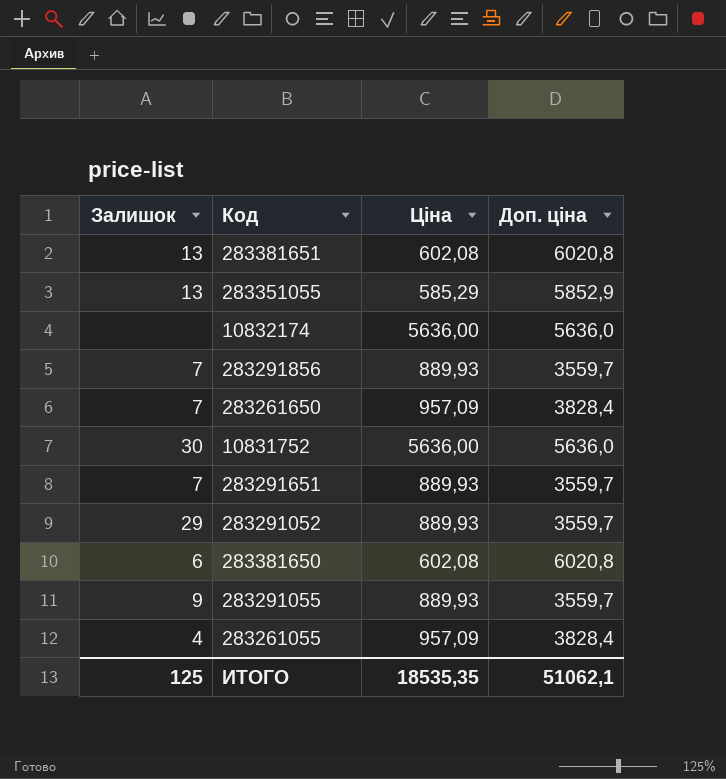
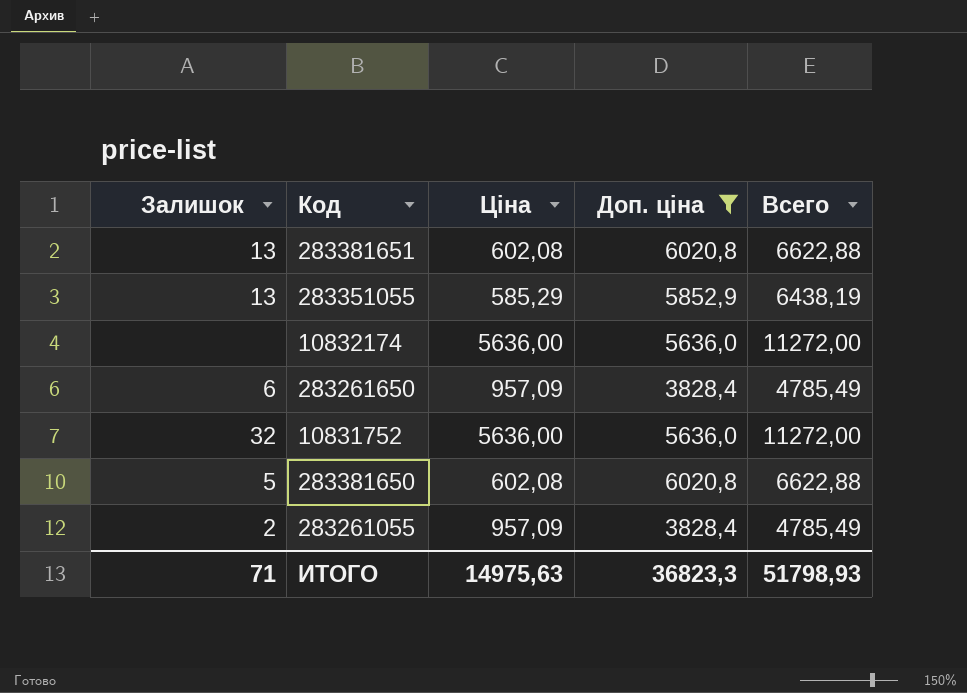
filter: none -> Доп. ціна != 3559,7
column Всего | formula: none -> [Ціна] + [Доп. ціна]
283261650 | Залишок: 7 -> 6
10831752 | Залишок: 30 -> 32
283381650 | Залишок: 6 -> 5
283261055 | Залишок: 4 -> 2
ИТОГО | Залишок: 125 -> 71
ИТОГО | Ціна: 18535,35 -> 14975,63
ИТОГО | Доп. ціна: 51062,1 -> 36823,3

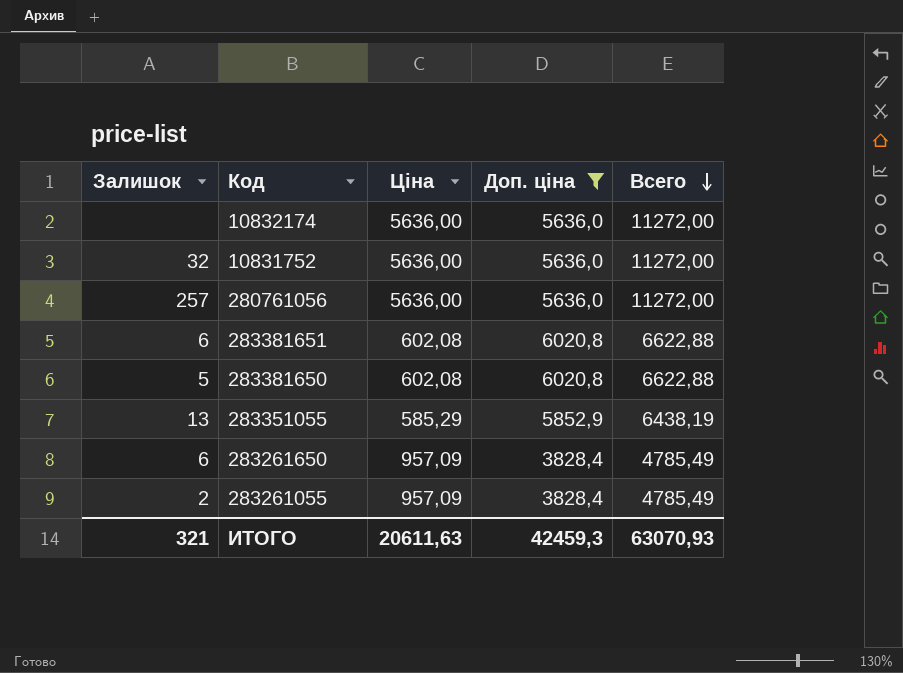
row order: none -> Всего descending
row 280761056: none -> 257 | 5636,00 | 5636,0 | 11272,00
283381651 | Залишок: 13 -> 6
ИТОГО | Залишок: 71 -> 321
ИТОГО | Ціна: 14975,63 -> 20611,63
ИТОГО | Доп. ціна: 36823,3 -> 42459,3
ИТОГО | Всего: 51798,93 -> 63070,93

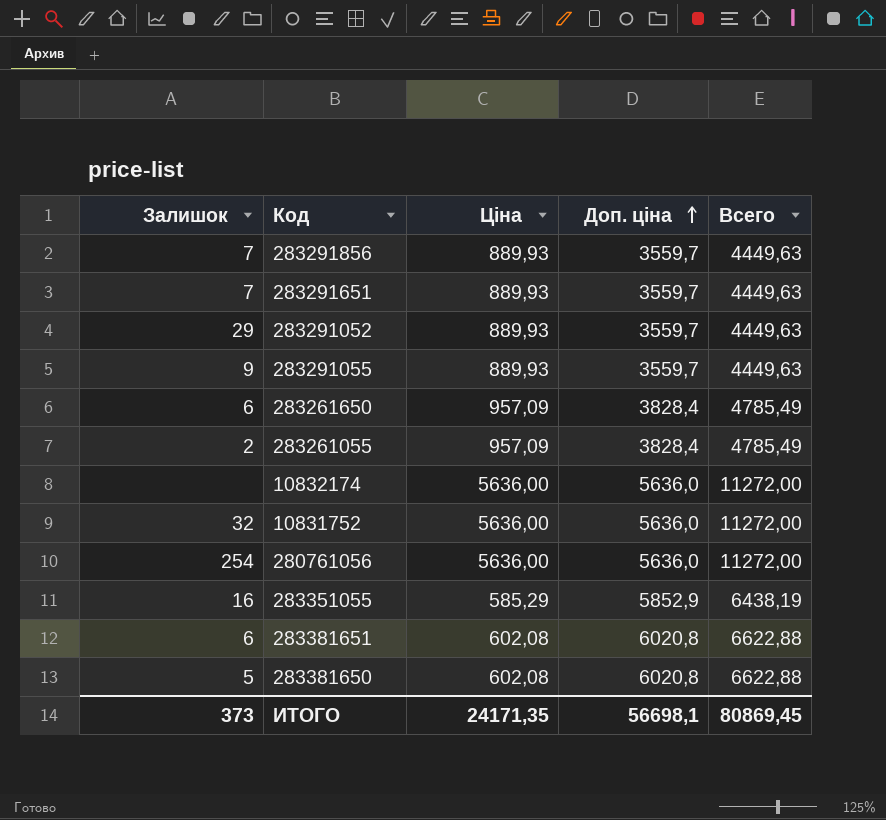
filter: Доп. ціна != 3559,7 -> none
row order: Всего descending -> Доп. ціна ascending
280761056 | Залишок: 257 -> 254
283351055 | Залишок: 13 -> 16
ИТОГО | Залишок: 321 -> 373
ИТОГО | Ціна: 20611,63 -> 24171,35
ИТОГО | Доп. ціна: 42459,3 -> 56698,1
ИТОГО | Всего: 63070,93 -> 80869,45

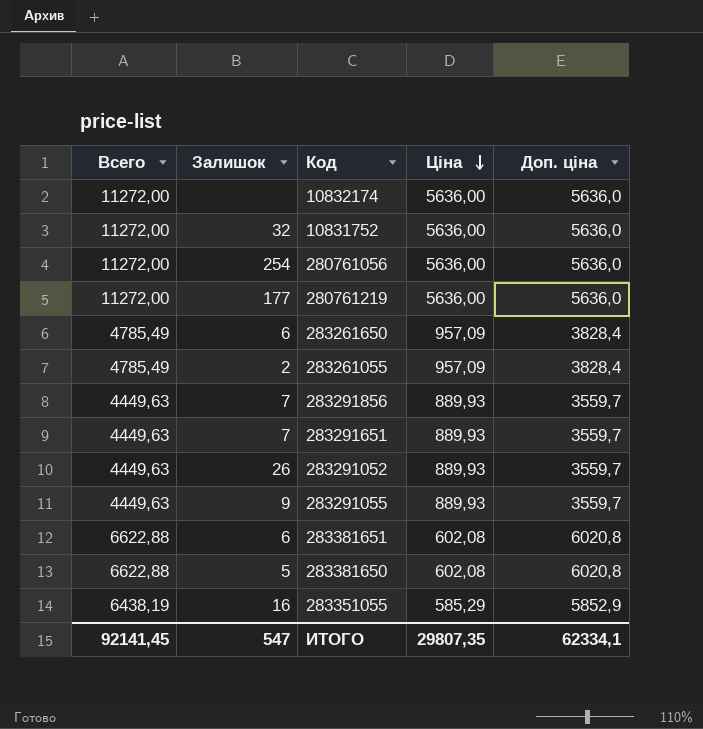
row order: Доп. ціна ascending -> Ціна descending
column Всего | position: 5 -> 1
row 280761219: none -> 11272,00 | 177 | 5636,00 | 5636,0
283291052 | Залишок: 29 -> 26
ИТОГО | Всего: 80869,45 -> 92141,45
ИТОГО | Залишок: 373 -> 547
ИТОГО | Ціна: 24171,35 -> 29807,35
ИТОГО | Доп. ціна: 56698,1 -> 62334,1

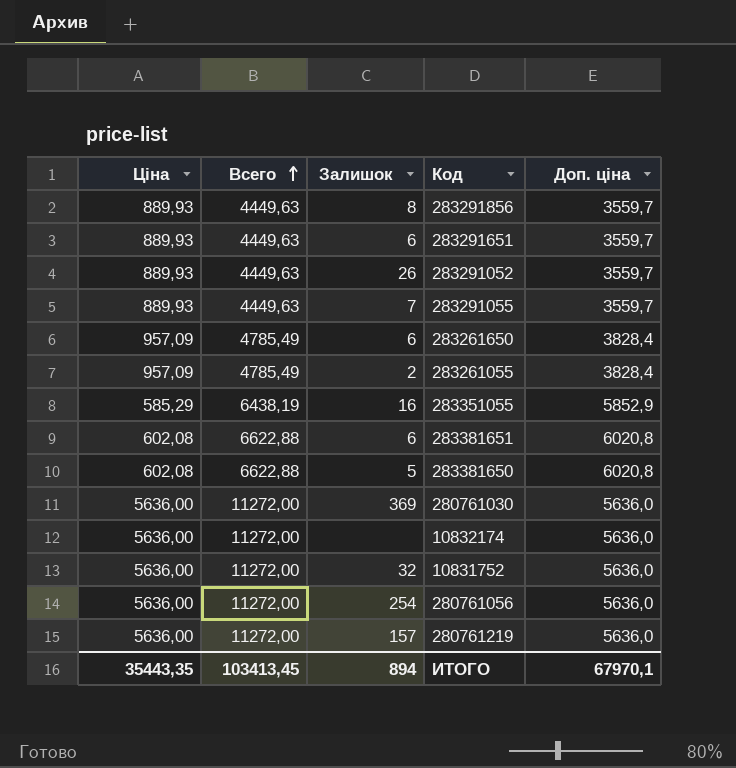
row order: Ціна descending -> Всего ascending
column Ціна | position: 4 -> 1
283291856 | Залишок: 7 -> 8
283291651 | Залишок: 7 -> 6
283291055 | Залишок: 9 -> 7
row 280761030: none -> 5636,00 | 11272,00 | 369 | 5636,0
280761219 | Залишок: 177 -> 157
ИТОГО | Ціна: 29807,35 -> 35443,35
ИТОГО | Всего: 92141,45 -> 103413,45
ИТОГО | Залишок: 547 -> 894
ИТОГО | Доп. ціна: 62334,1 -> 67970,1

